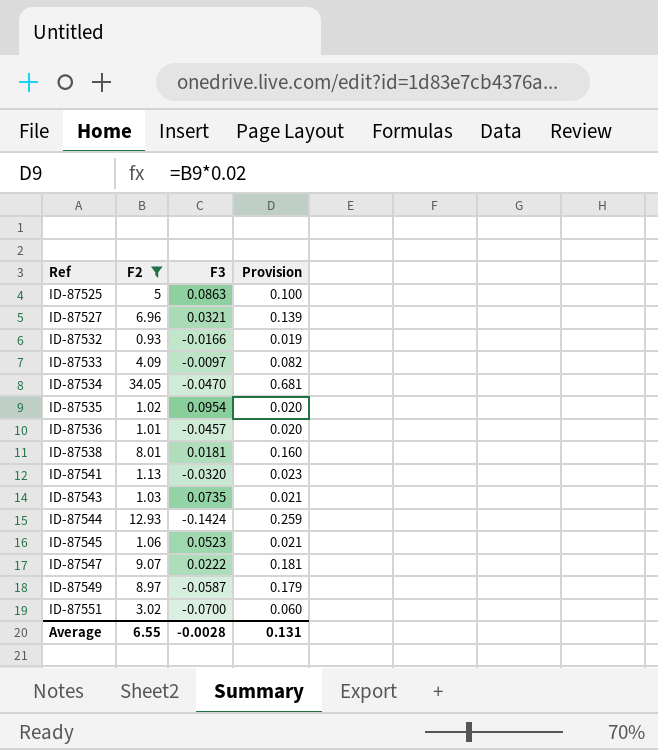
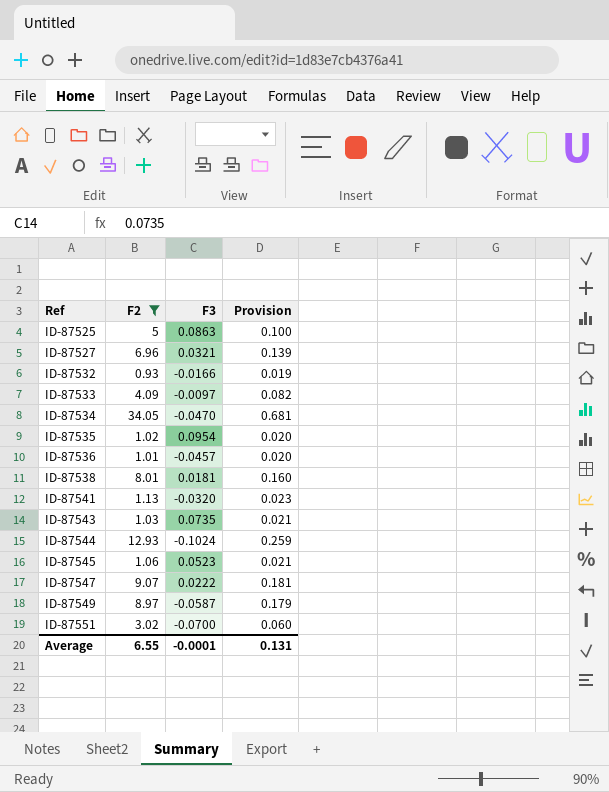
ID-87544 | F3: -0.1424 -> -0.1024
Average | F3: -0.0028 -> -0.0001

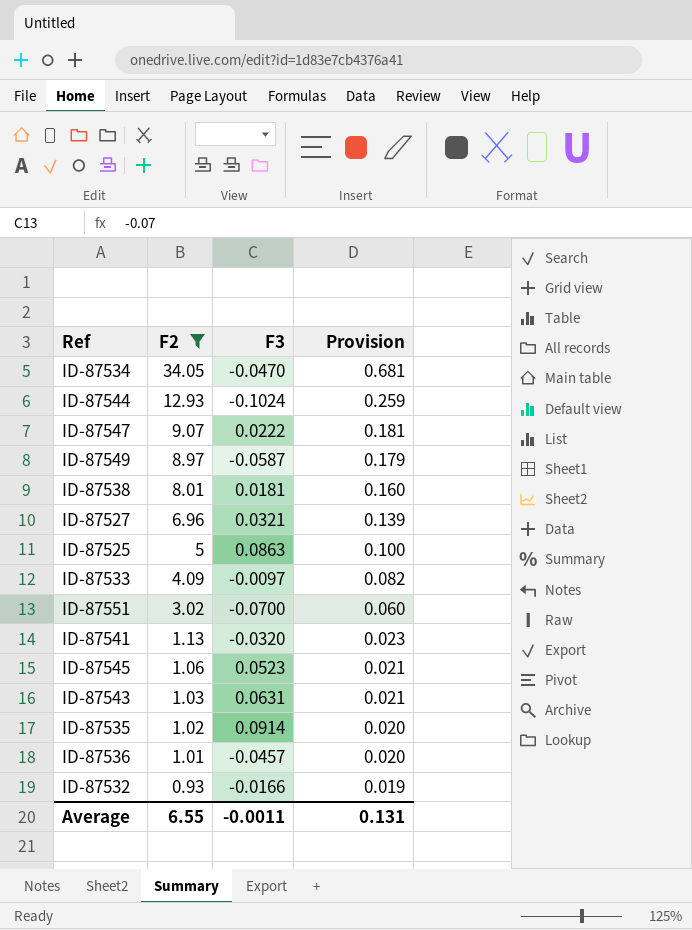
row order: Ref ascending -> F2 descending
ID-87543 | F3: 0.0735 -> 0.0631
ID-87535 | F3: 0.0954 -> 0.0914
Average | F3: -0.0001 -> -0.0011

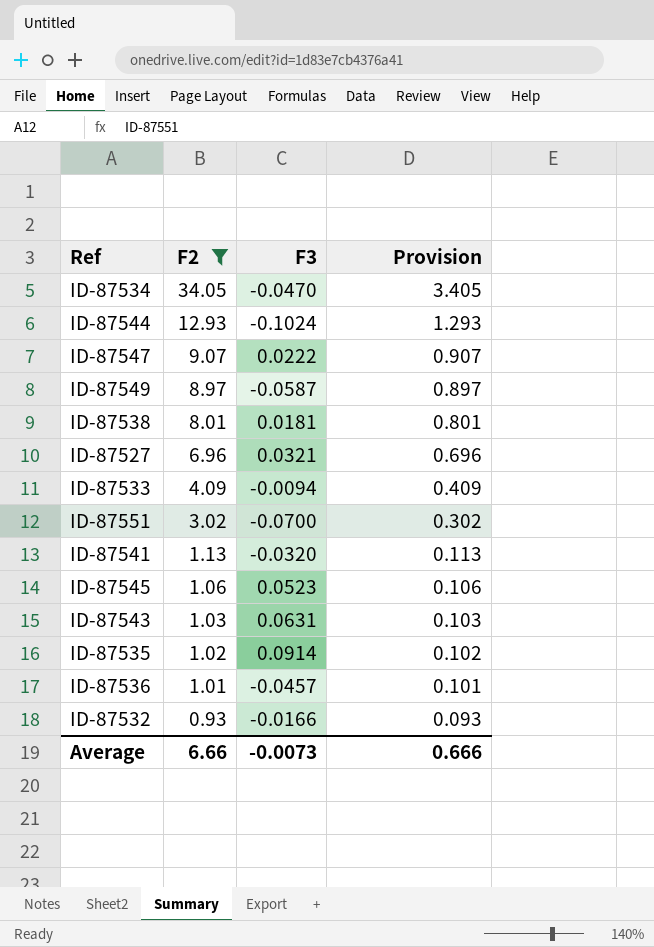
column Provision | formula: [F2] * 0.02 -> [F2] * 0.1
row ID-87525: 5 | 0.0863 | 0.100 -> none
ID-87533 | F3: -0.0097 -> -0.0094
Average | F2: 6.55 -> 6.66
Average | F3: -0.0011 -> -0.0073
Average | Provision: 0.131 -> 0.666

